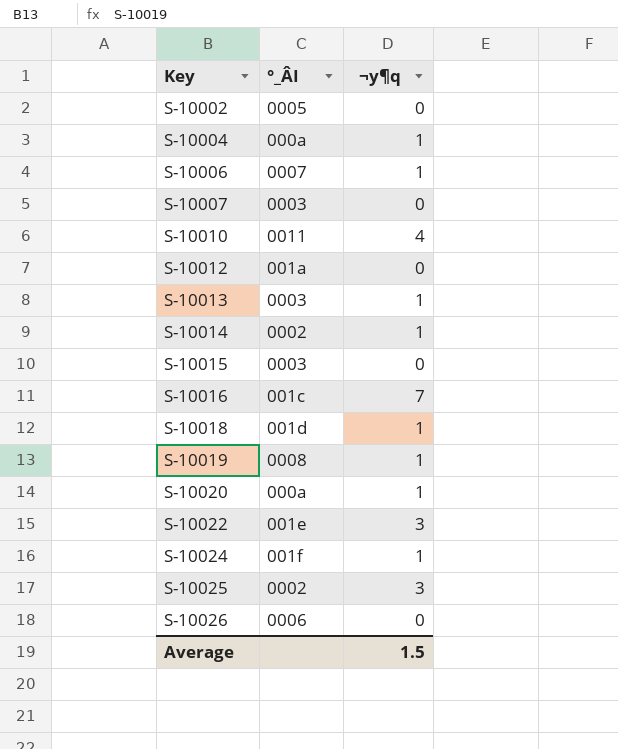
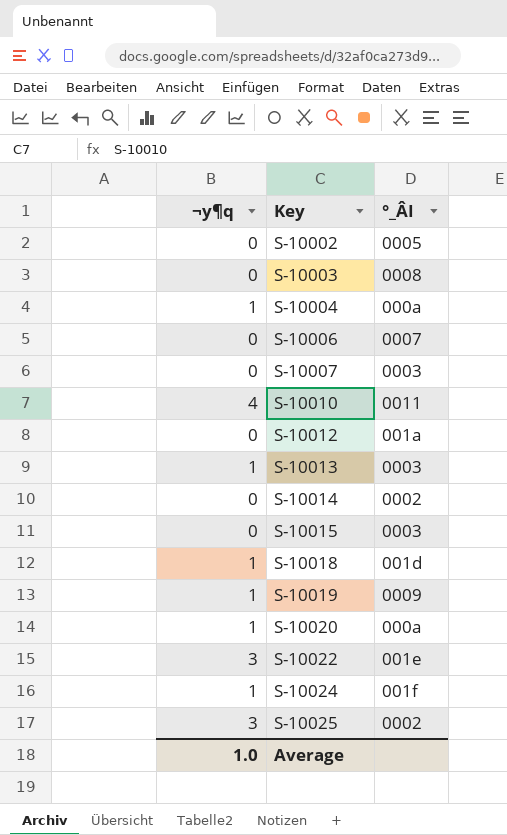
column ¬y¶q | position: 3 -> 1
row S-10016: 001c | 7 -> none
row S-10026: 0006 | 0 -> none
row S-10003: none -> 0 | 0008
S-10006 | ¬y¶q: 1 -> 0
S-10014 | ¬y¶q: 1 -> 0
S-10019 | °_ÂI: 0008 -> 0009
Average | ¬y¶q: 1.5 -> 1.0

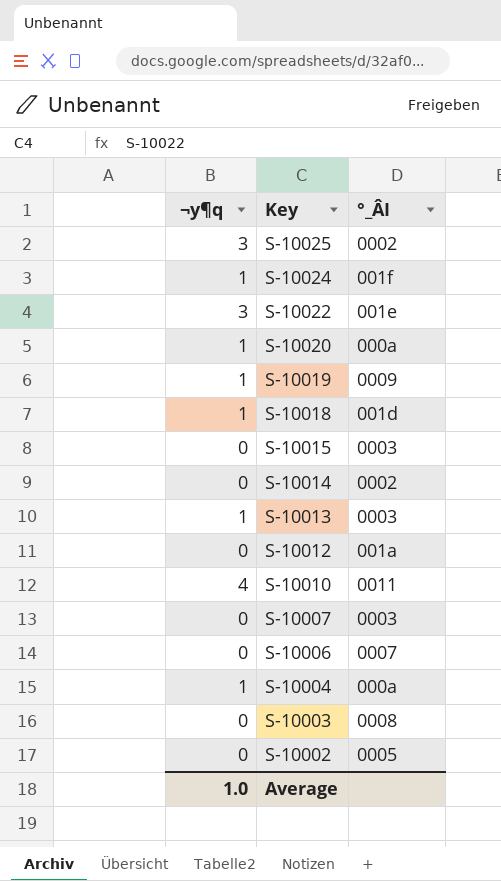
row order: Key ascending -> Key descending

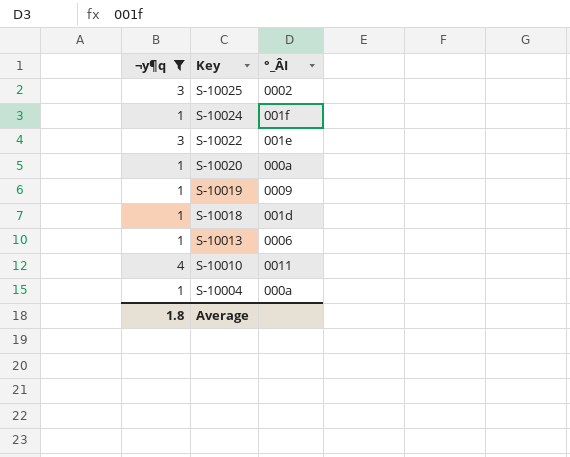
filter: none -> ¬y¶q != 0
S-10013 | °_ÂI: 0003 -> 0006
Average | ¬y¶q: 1.0 -> 1.8

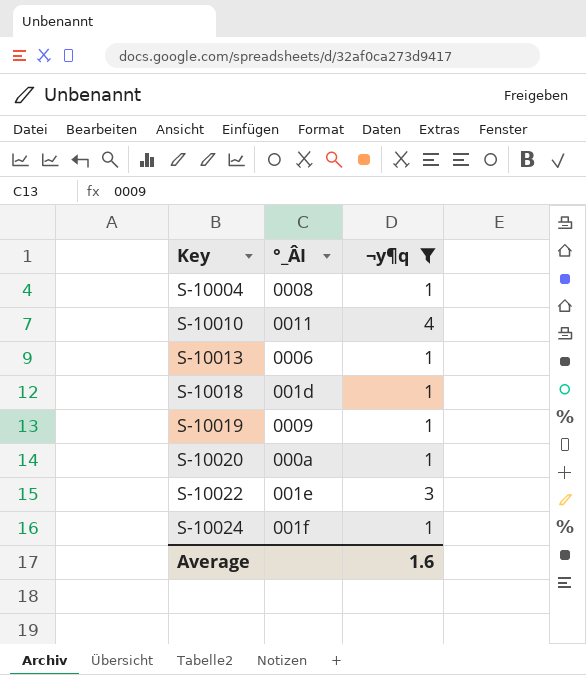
row order: Key descending -> Key ascending
column ¬y¶q | position: 1 -> 3
row S-10025: 3 | 0002 -> none
S-10004 | °_ÂI: 000a -> 0008
Average | ¬y¶q: 1.8 -> 1.6

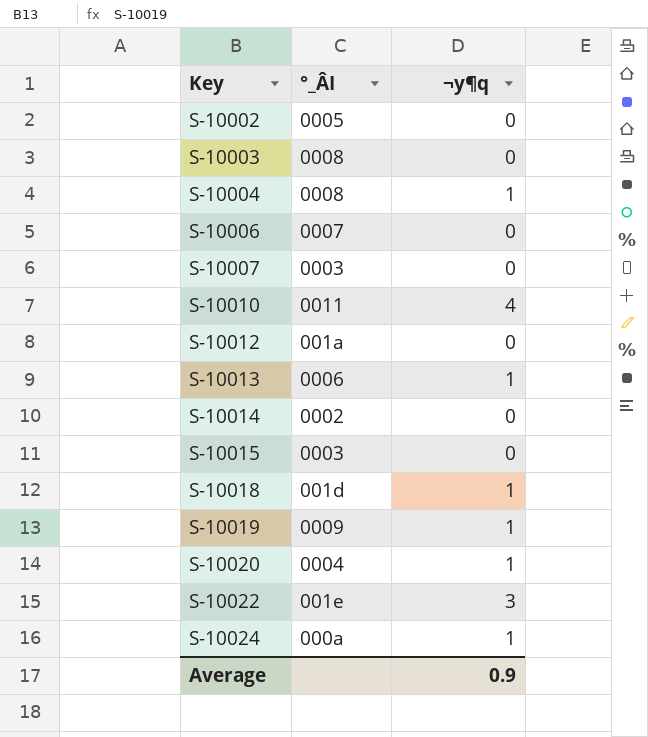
filter: ¬y¶q != 0 -> none
S-10020 | °_ÂI: 000a -> 0004
S-10024 | °_ÂI: 001f -> 000a
Average | ¬y¶q: 1.6 -> 0.9

